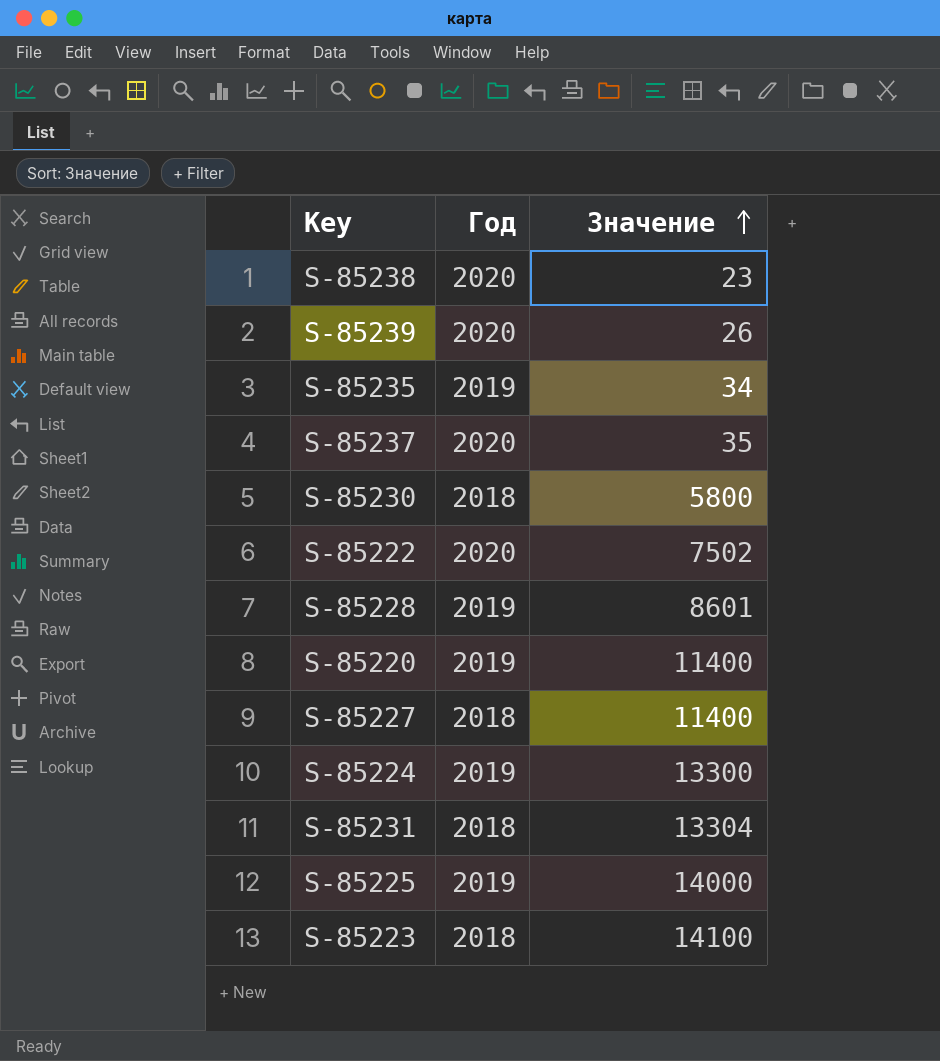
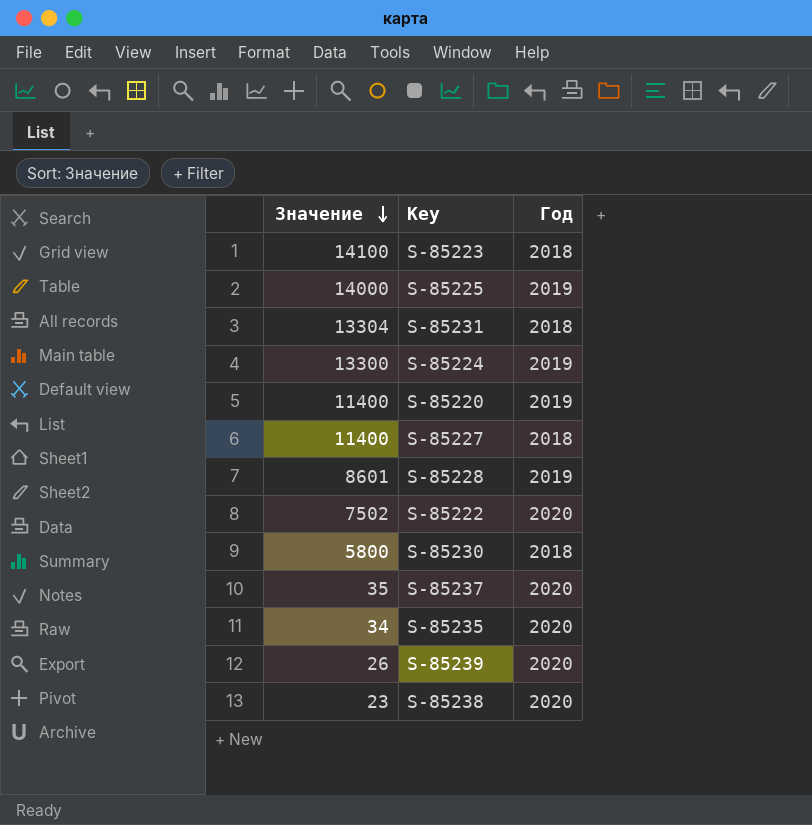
row order: Значение ascending -> Значение descending
column Значение | position: 3 -> 1
S-85235 | Год: 2019 -> 2020

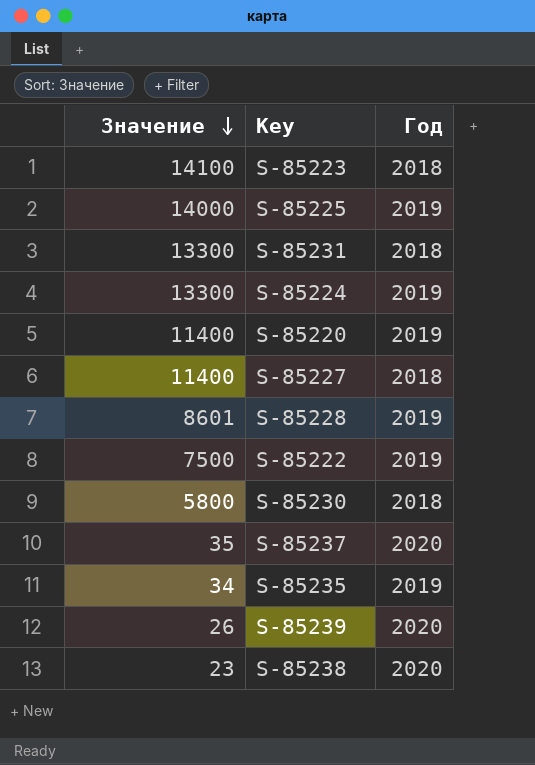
S-85231 | Значение: 13304 -> 13300
S-85222 | Значение: 7502 -> 7500
S-85222 | Год: 2020 -> 2019
S-85235 | Год: 2020 -> 2019

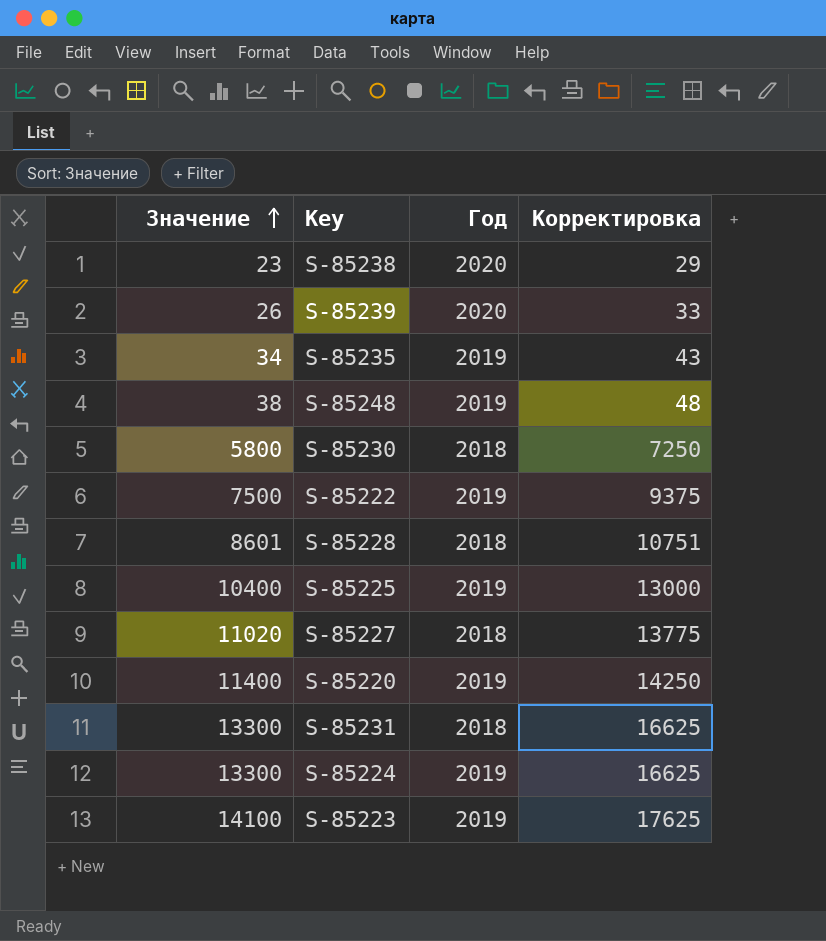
row order: Значение descending -> Значение ascending
column Корректировка | formula: none -> [Значение] * 1,25
row S-85237: 35 | 2020 -> none
row S-85248: none -> 38 | 2019 | 48
S-85228 | Год: 2019 -> 2018
S-85225 | Значение: 14000 -> 10400
S-85227 | Значение: 11400 -> 11020
S-85223 | Год: 2018 -> 2019

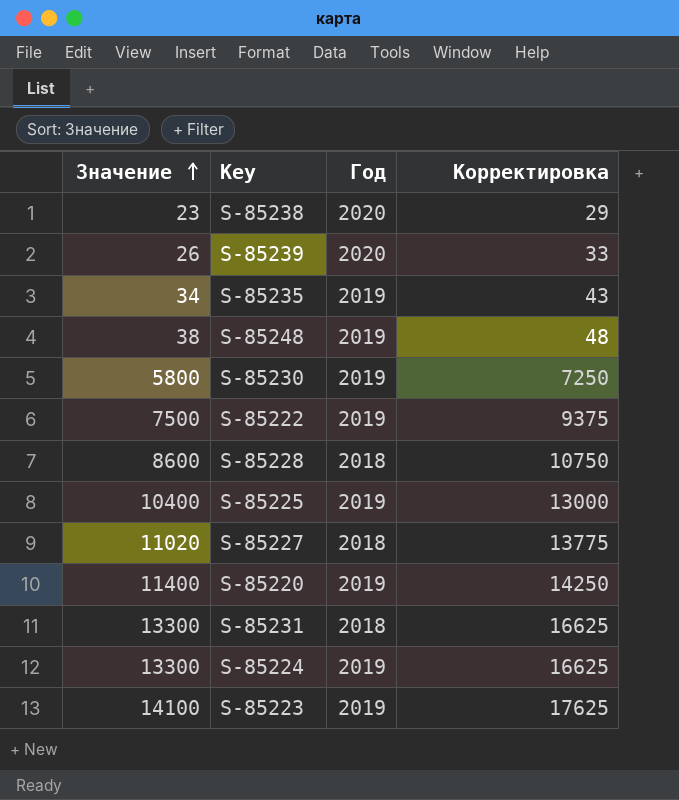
S-85230 | Год: 2018 -> 2019
S-85228 | Значение: 8601 -> 8600
S-85228 | Корректировка: 10751 -> 10750

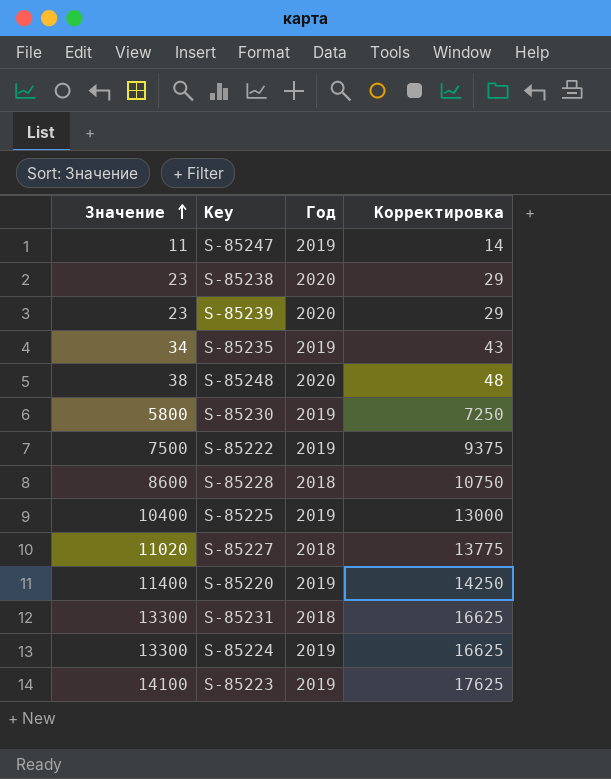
row S-85247: none -> 11 | 2019 | 14
S-85239 | Значение: 26 -> 23
S-85239 | Корректировка: 33 -> 29
S-85248 | Год: 2019 -> 2020

